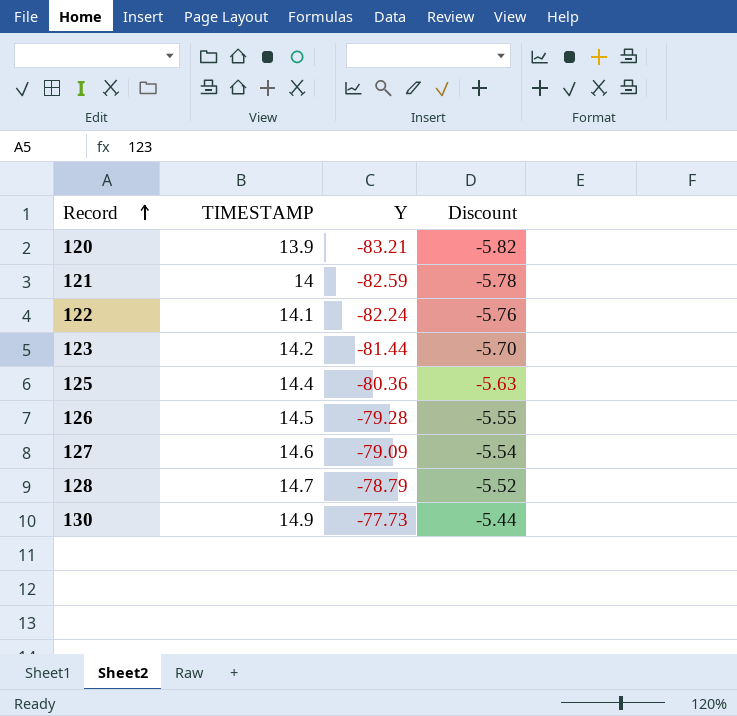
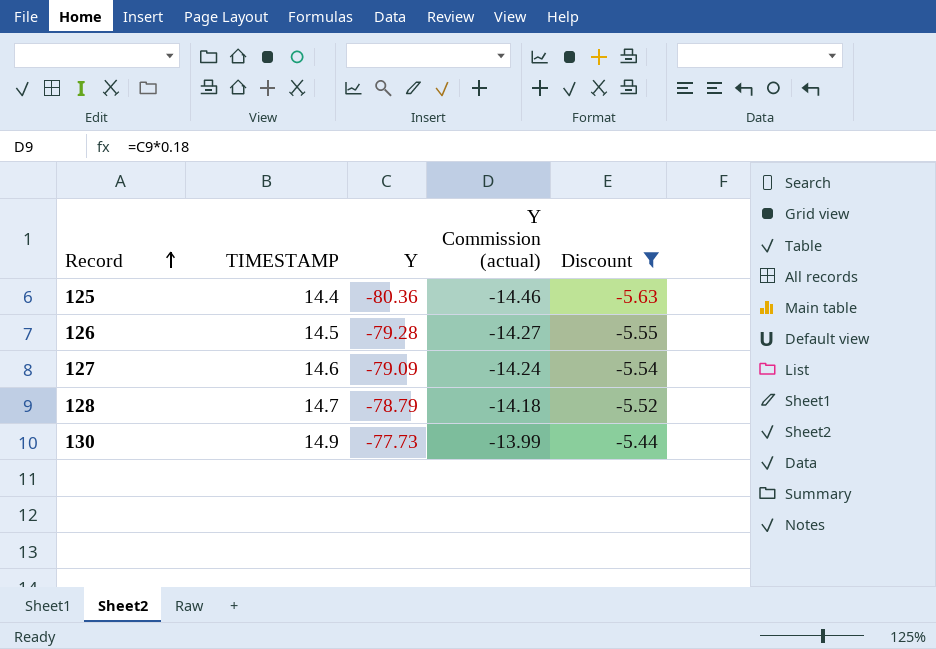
filter: none -> Discount >= -5.63
column Y Commission (actual) | formula: none -> [Y] * 0.18

